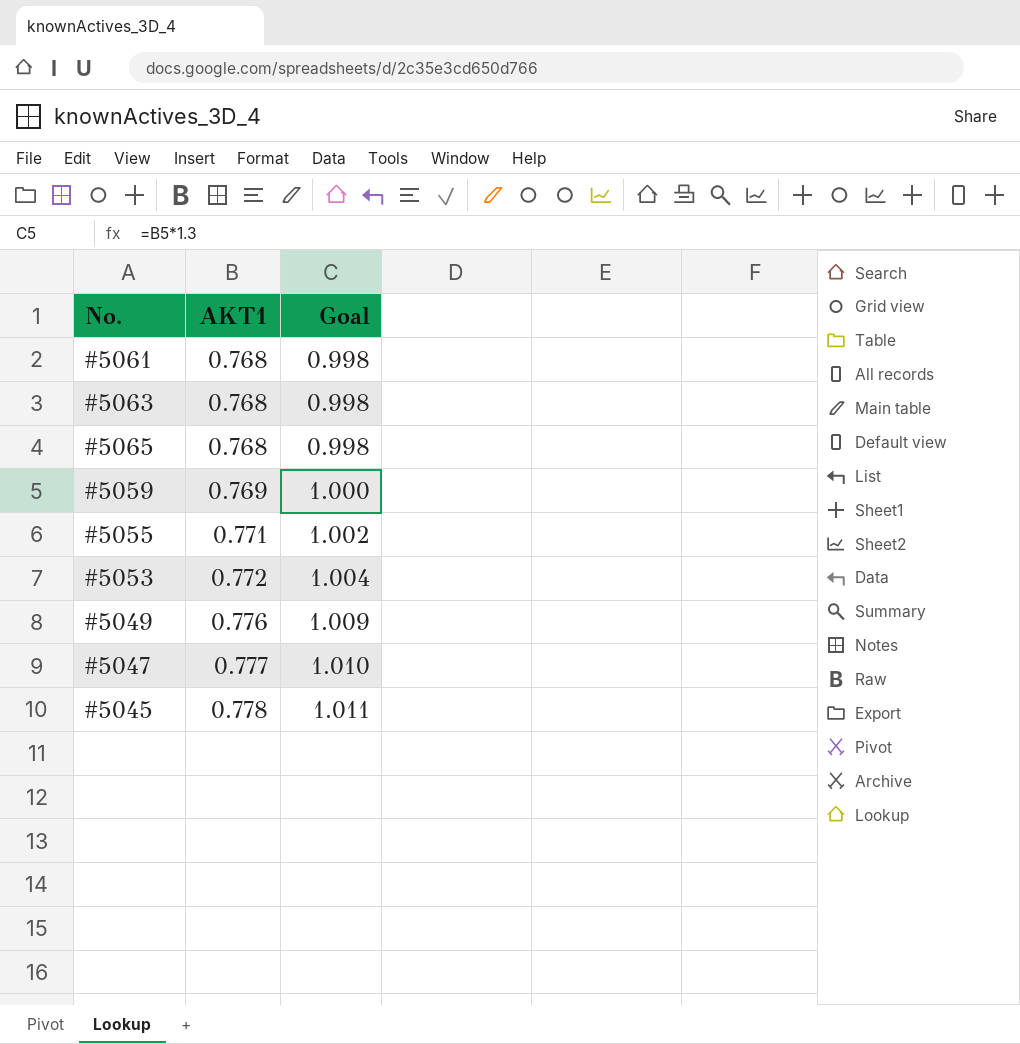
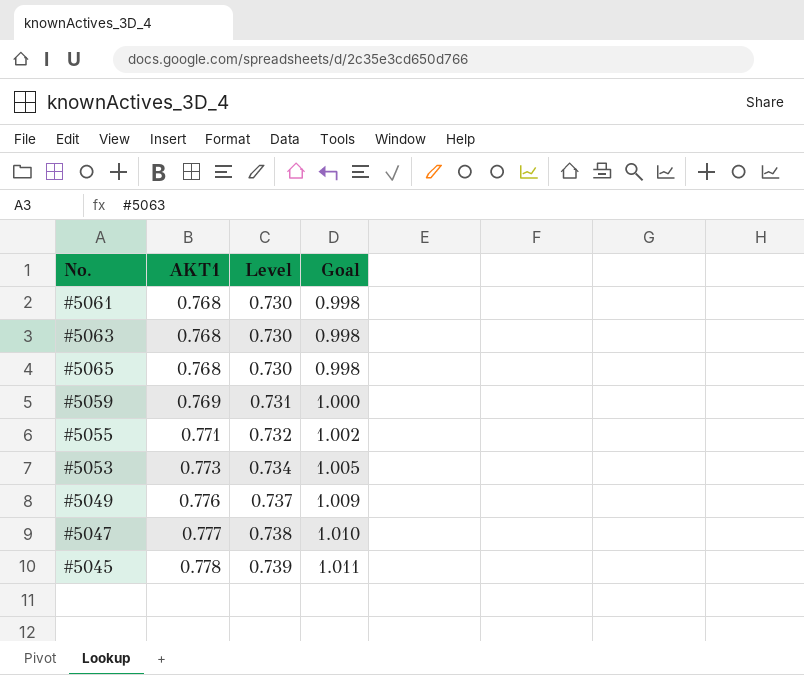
column Level | formula: none -> [AKT1] * 0.95
#5053 | AKT1: 0.772 -> 0.773
#5053 | Goal: 1.004 -> 1.005

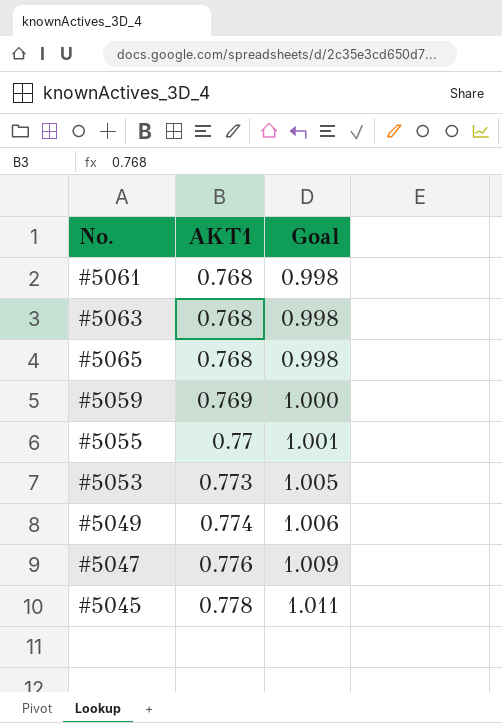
column Level | formula: [AKT1] * 0.95 -> none
#5055 | AKT1: 0.771 -> 0.77
#5055 | Goal: 1.002 -> 1.001
#5049 | AKT1: 0.776 -> 0.774
#5049 | Goal: 1.009 -> 1.006
#5047 | AKT1: 0.777 -> 0.776
#5047 | Goal: 1.010 -> 1.009

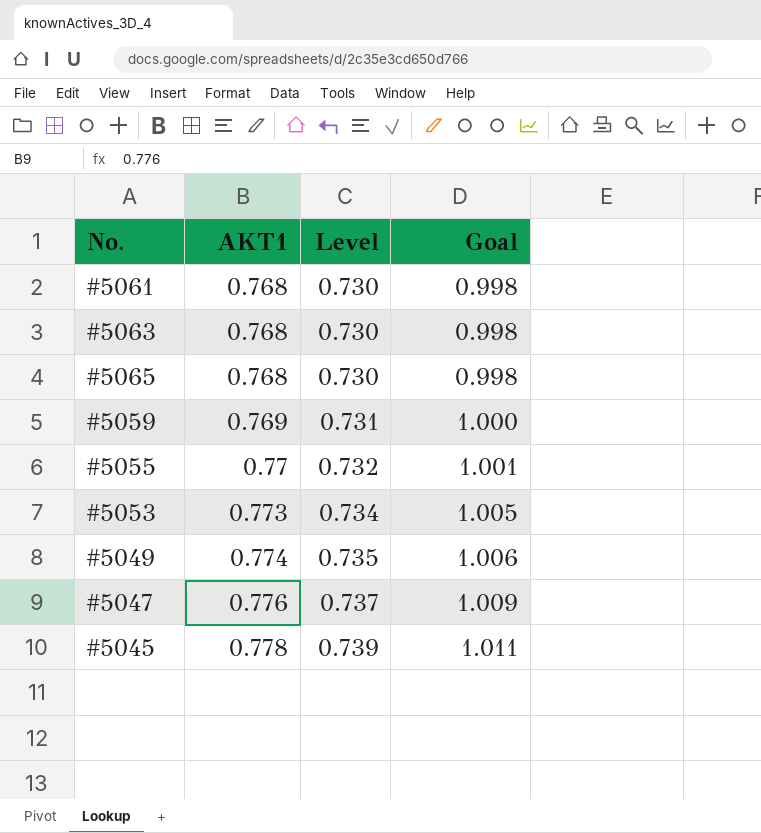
column Level | formula: none -> [AKT1] * 0.95

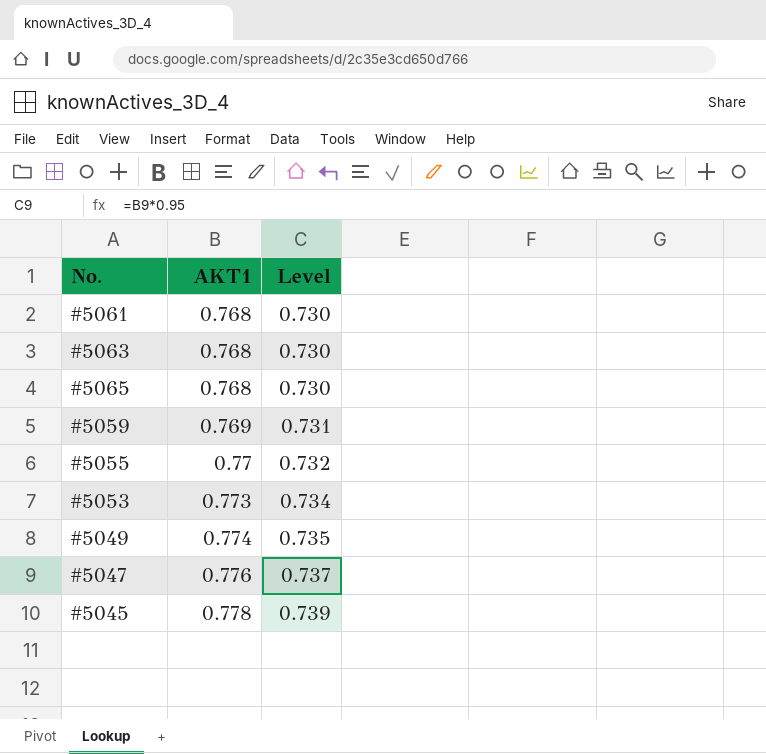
column Goal | formula: [AKT1] * 1.3 -> none

